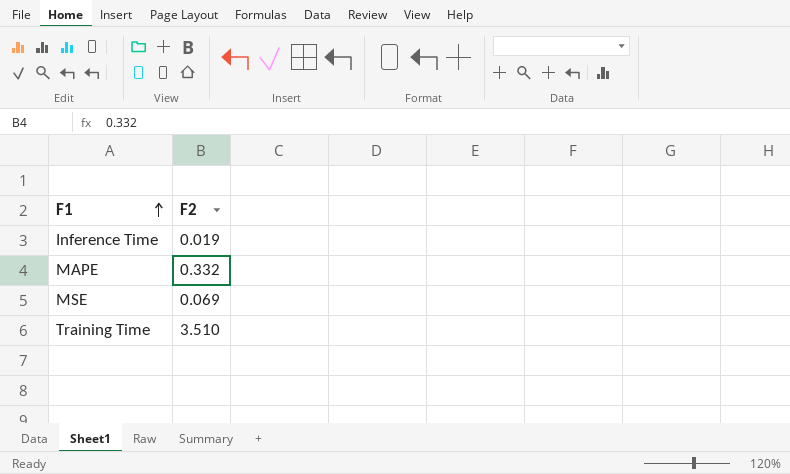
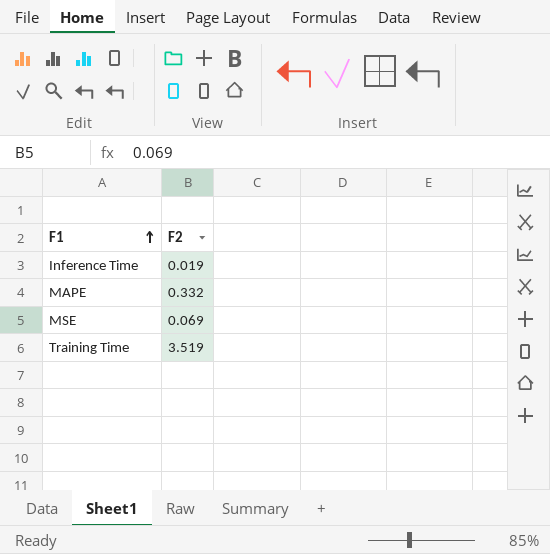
Training Time | F2: 3.510 -> 3.519

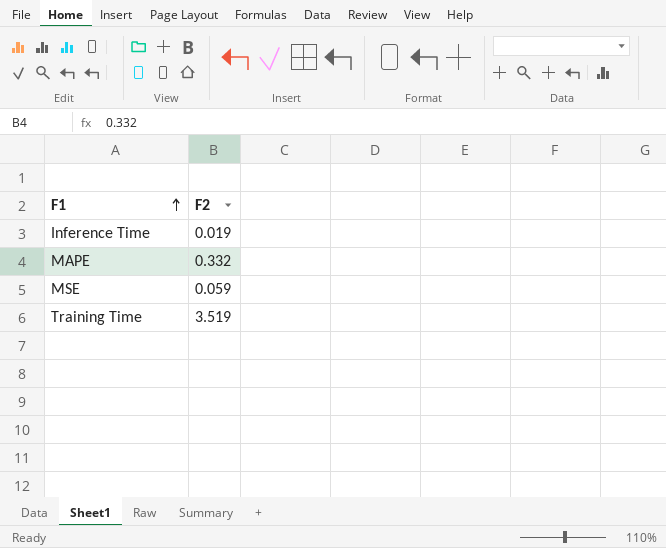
MSE | F2: 0.069 -> 0.059

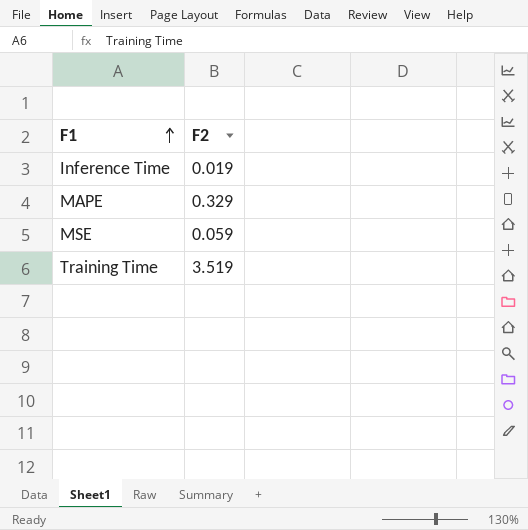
MAPE | F2: 0.332 -> 0.329

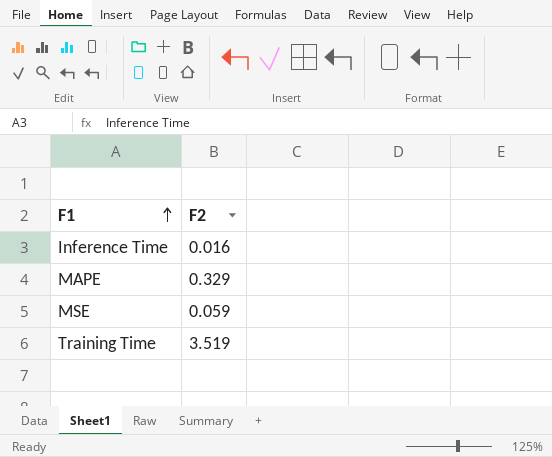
Inference Time | F2: 0.019 -> 0.016

